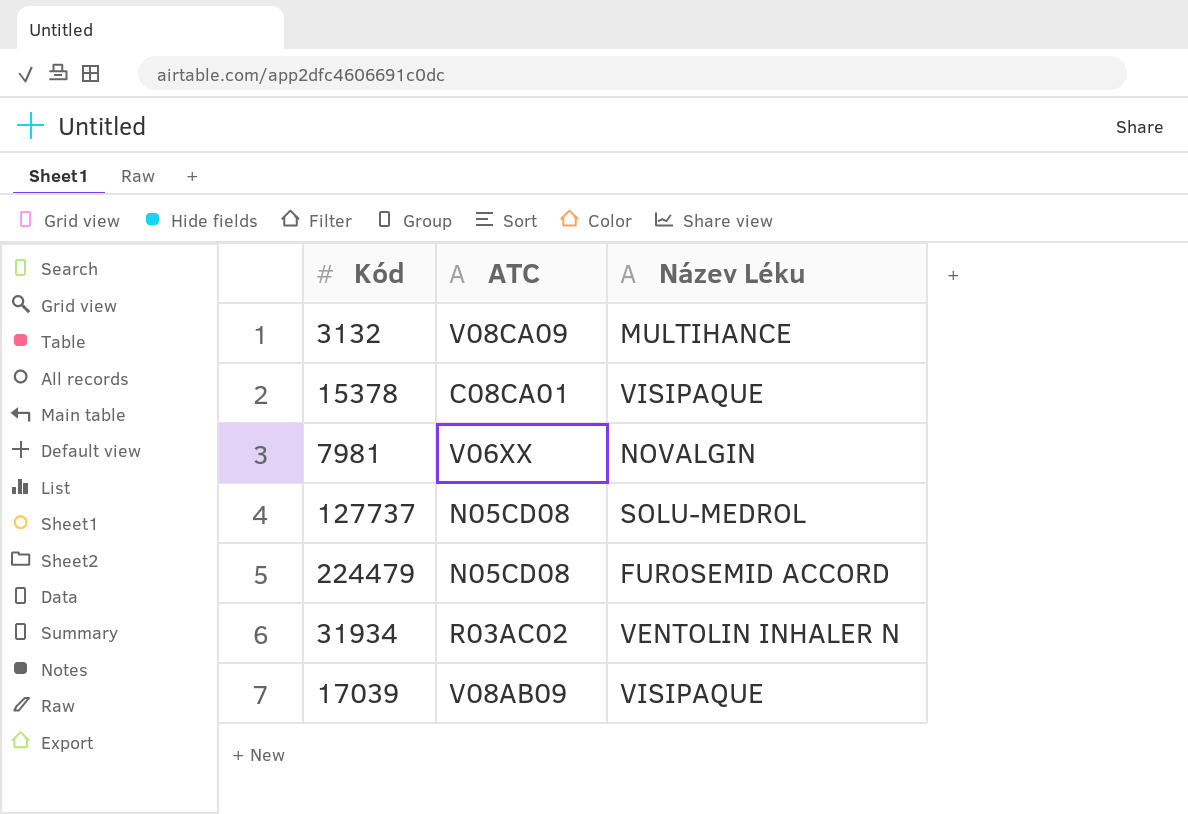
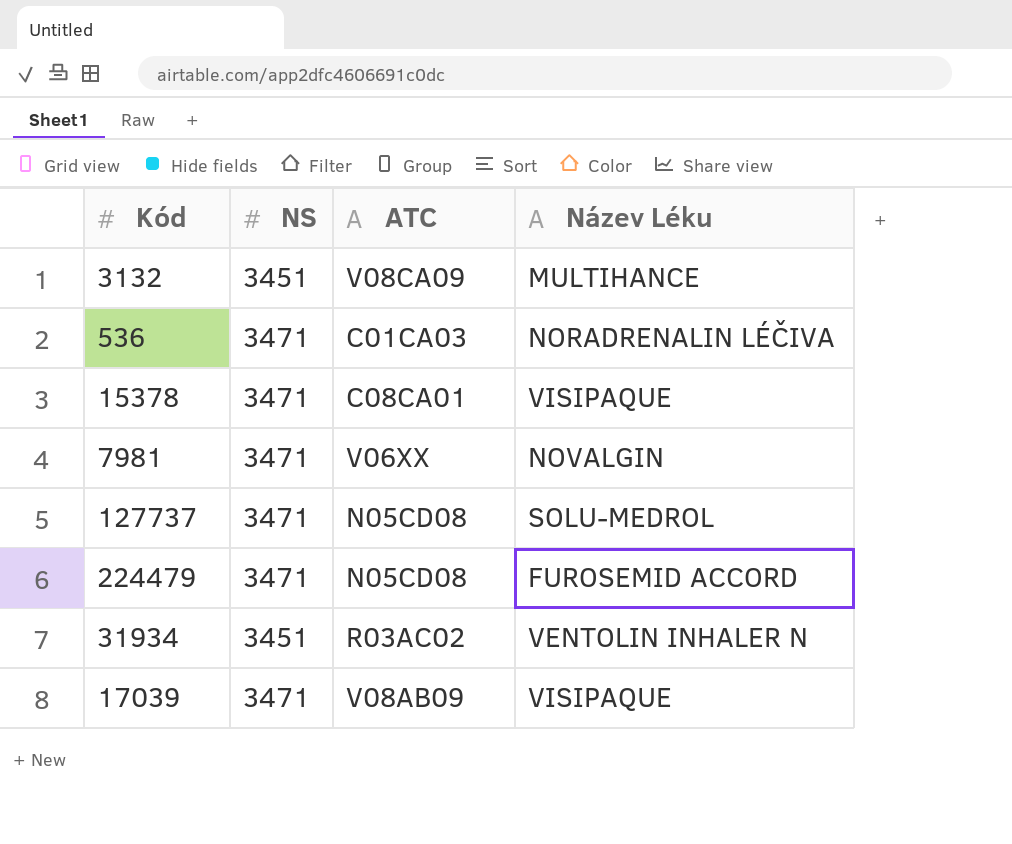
column NS | position: none -> 2
row 536: none -> 3471 | C01CA03 | NORADRENALIN LÉČIVA

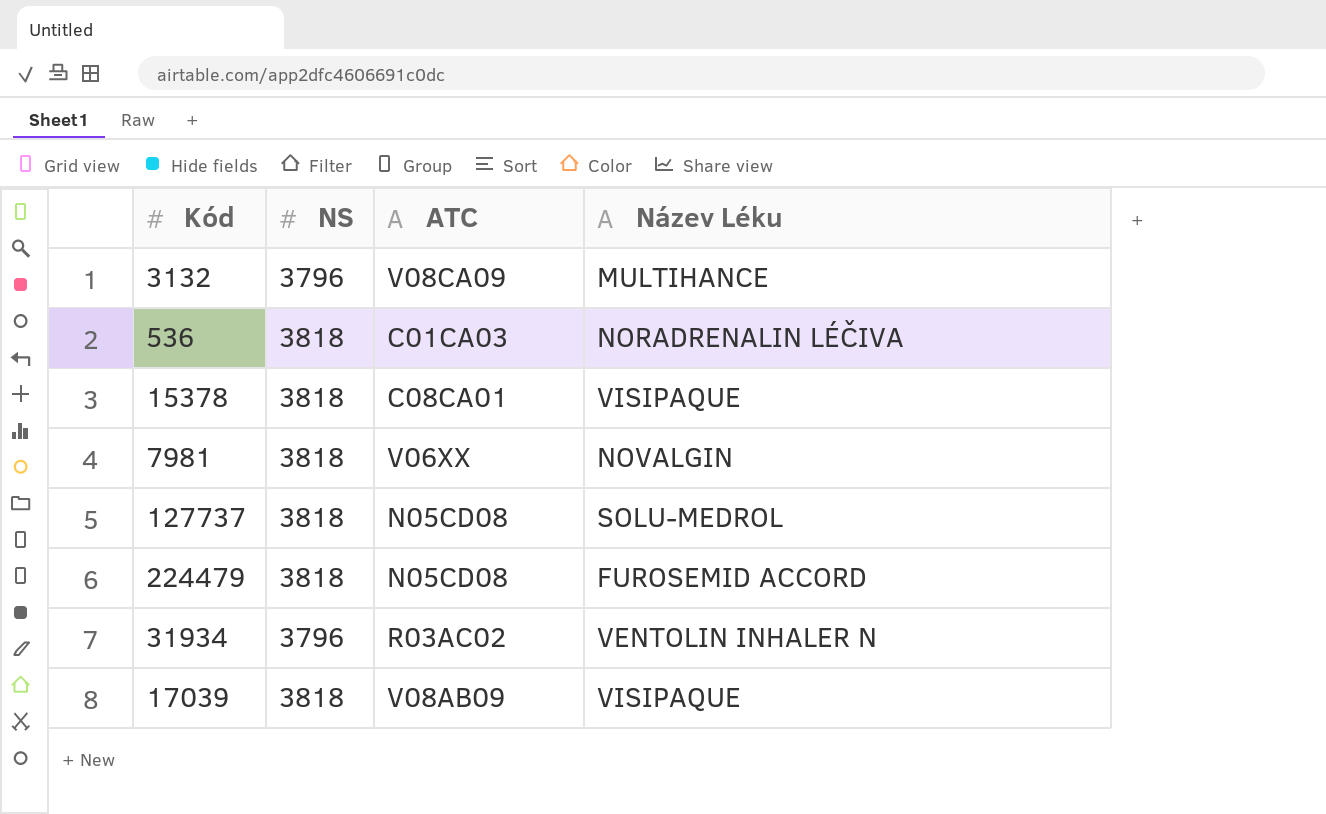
3132 | NS: 3451 -> 3796
536 | NS: 3471 -> 3818
15378 | NS: 3471 -> 3818
7981 | NS: 3471 -> 3818
127737 | NS: 3471 -> 3818
224479 | NS: 3471 -> 3818
31934 | NS: 3451 -> 3796
17039 | NS: 3471 -> 3818

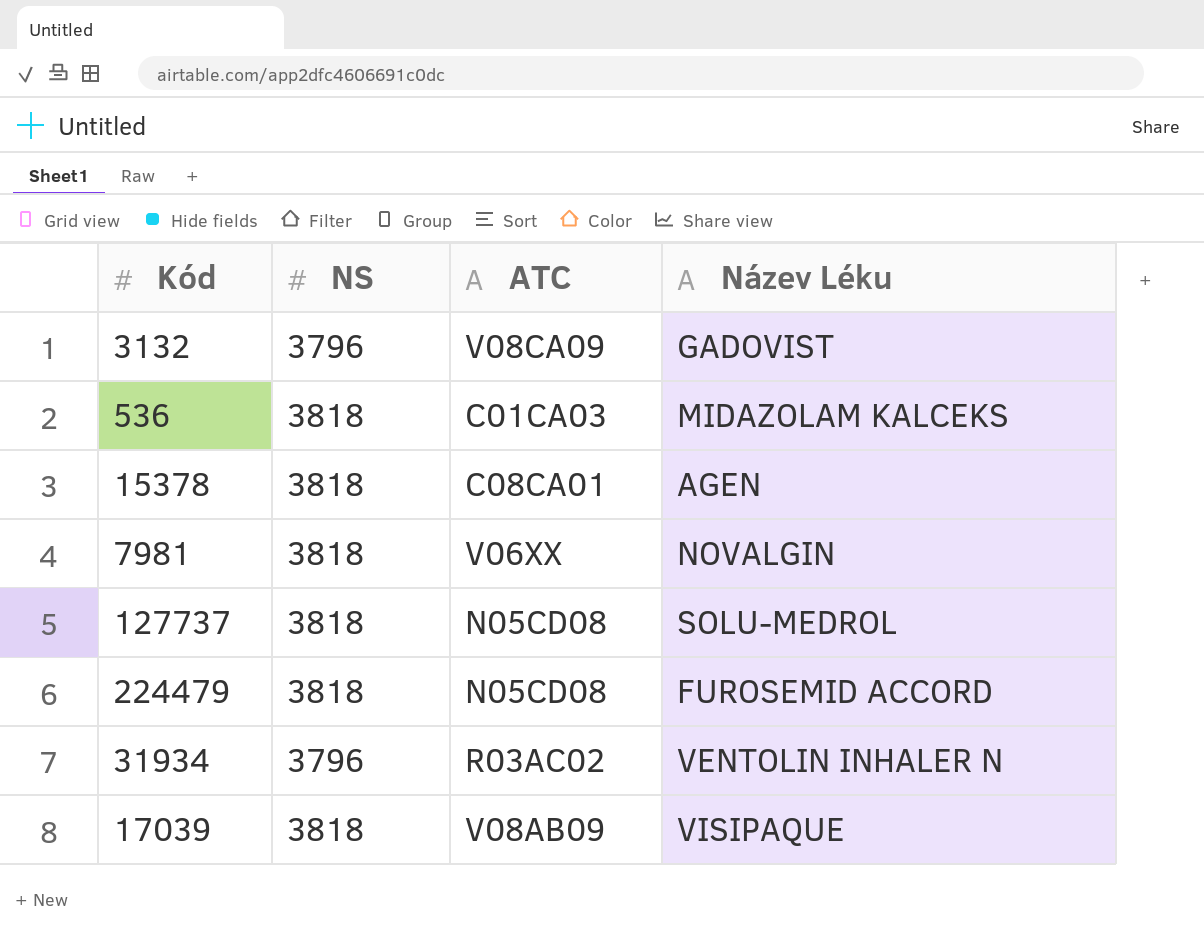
3132 | Název Léku: MULTIHANCE -> GADOVIST
536 | Název Léku: NORADRENALIN LÉČIVA -> MIDAZOLAM KALCEKS
15378 | Název Léku: VISIPAQUE -> AGEN

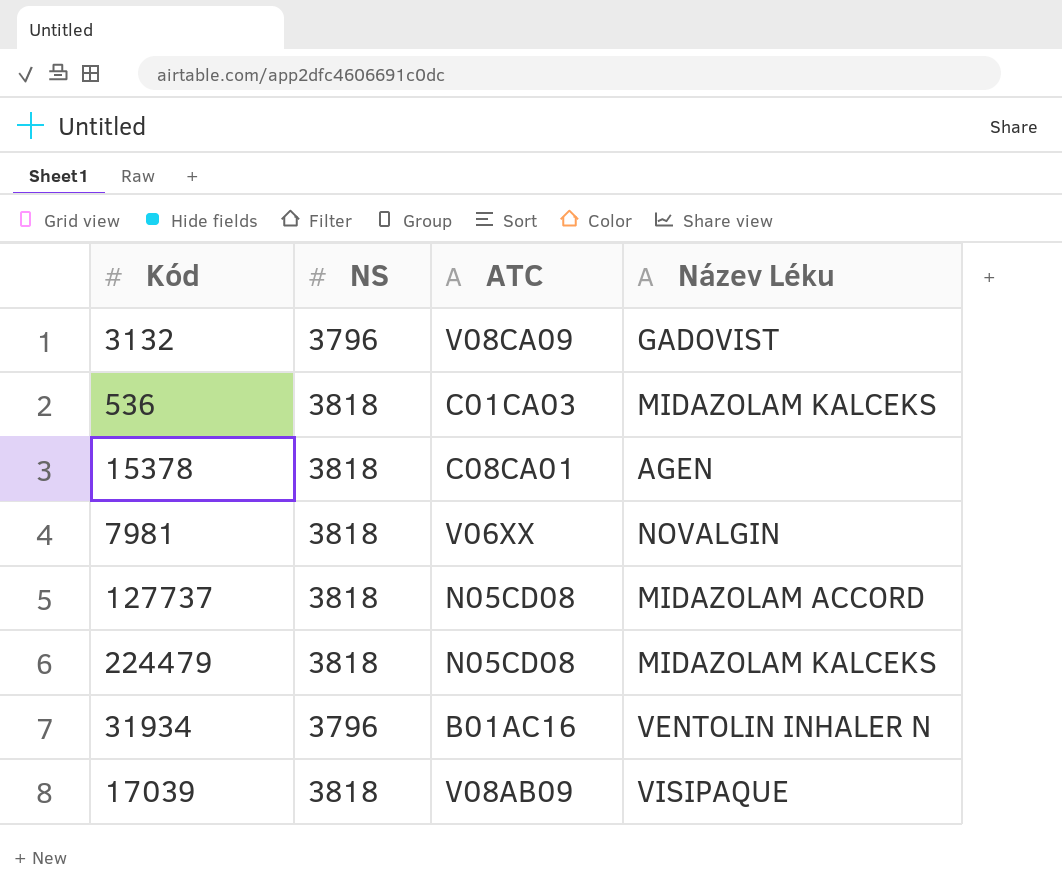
127737 | Název Léku: SOLU-MEDROL -> MIDAZOLAM ACCORD
224479 | Název Léku: FUROSEMID ACCORD -> MIDAZOLAM KALCEKS
31934 | ATC: R03AC02 -> B01AC16

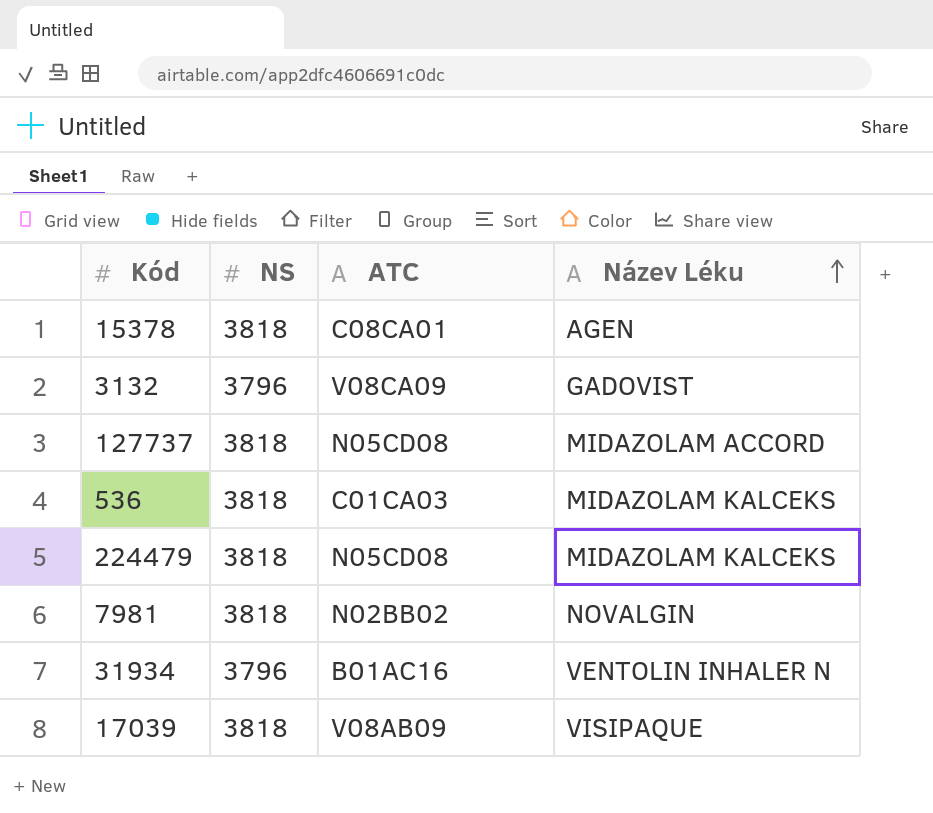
row order: none -> Název Léku ascending
7981 | ATC: V06XX -> N02BB02

